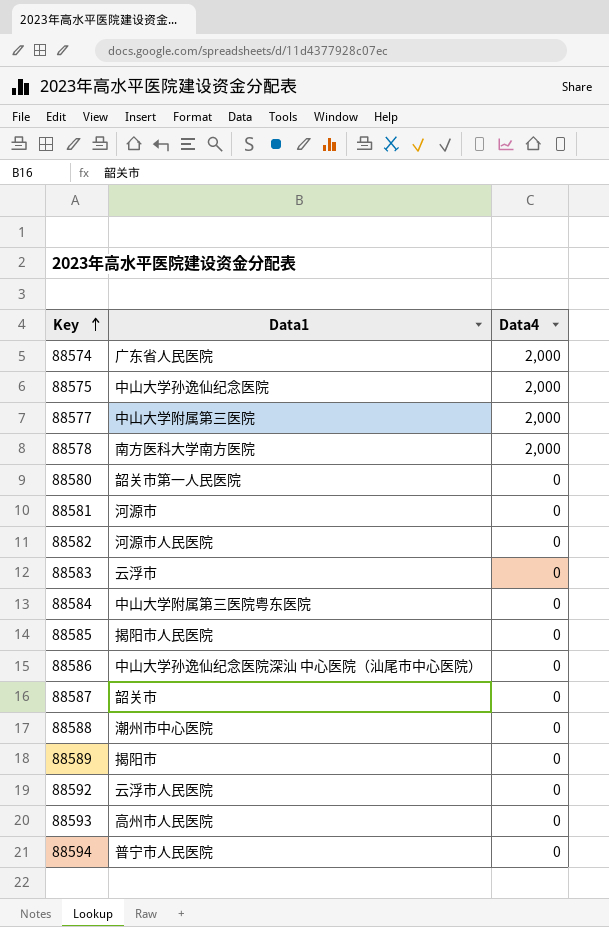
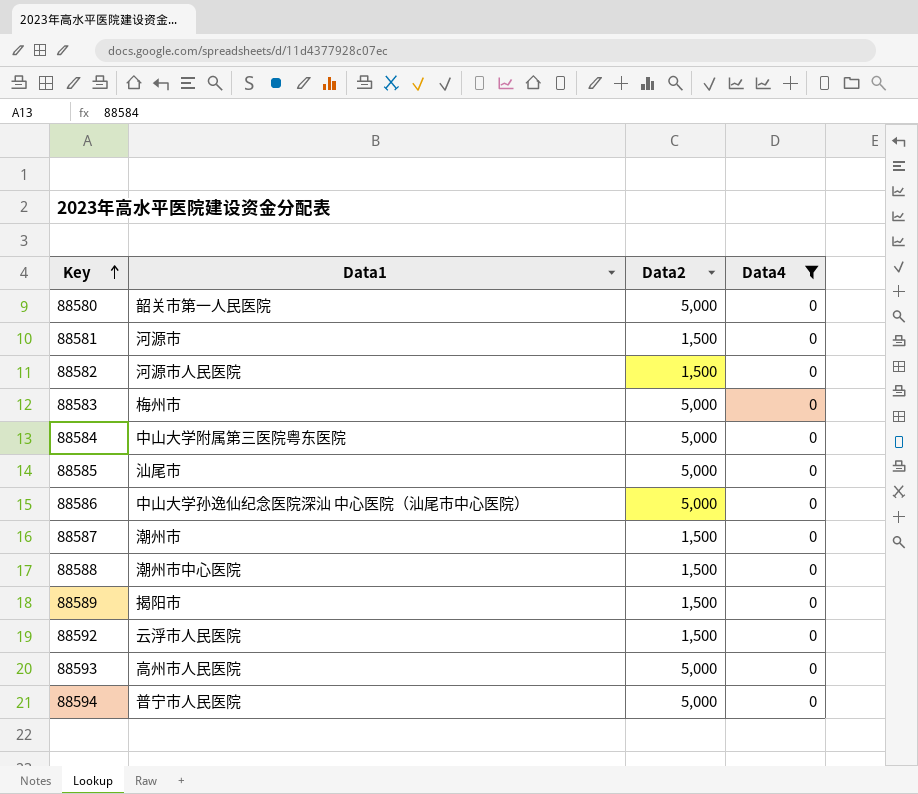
filter: none -> Data4 = 0
column Data2 | position: none -> 3
88583 | Data1: 云浮市 -> 梅州市
88585 | Data1: 揭阳市人民医院 -> 汕尾市
88587 | Data1: 韶关市 -> 潮州市

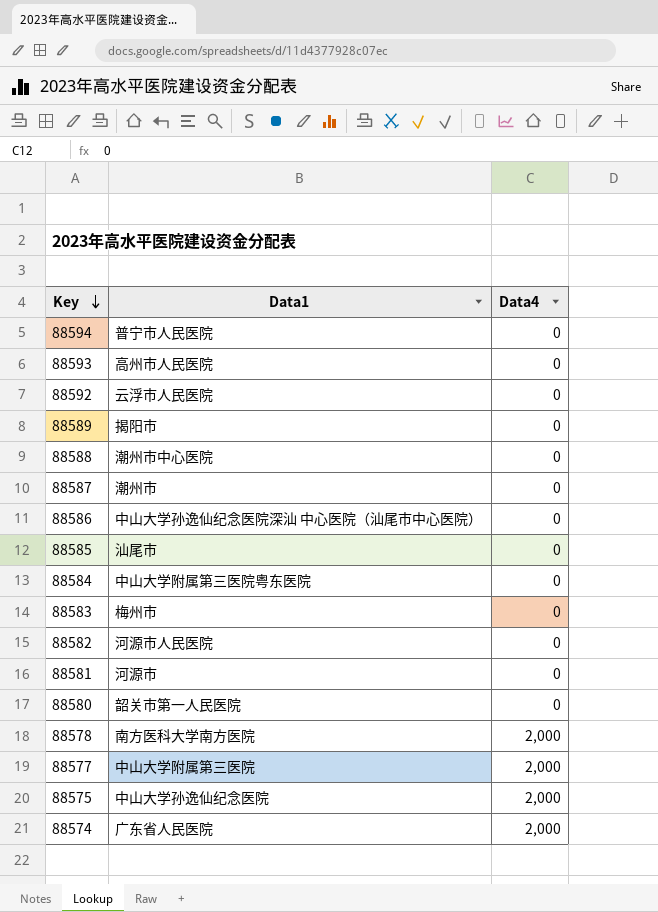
filter: Data4 = 0 -> none
row order: Key ascending -> Key descending
column Data2 | position: 3 -> none

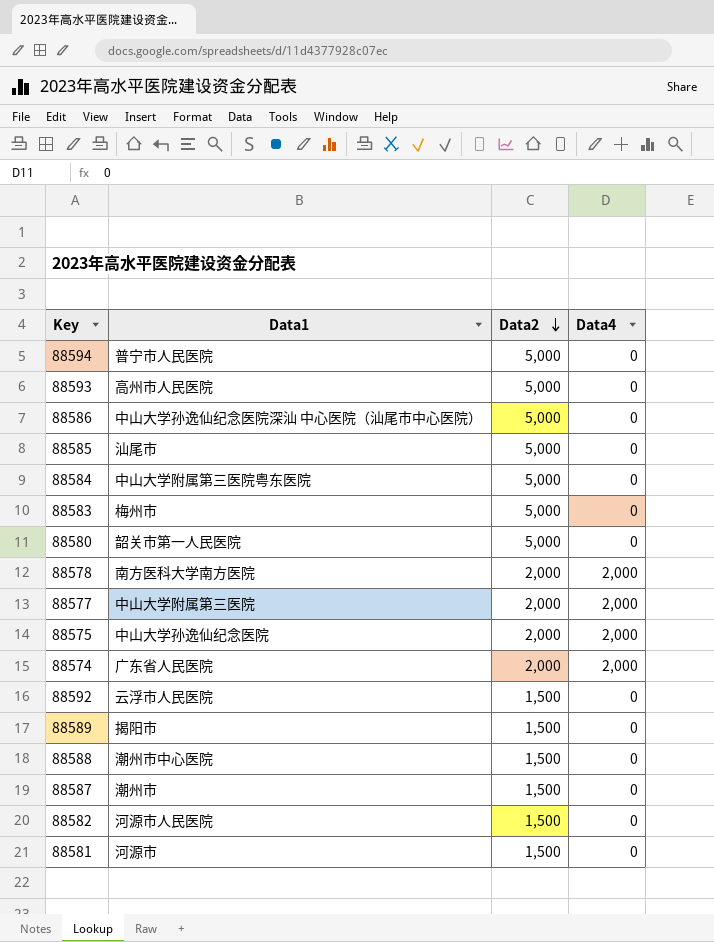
row order: Key descending -> Data2 descending
column Data2 | position: none -> 3

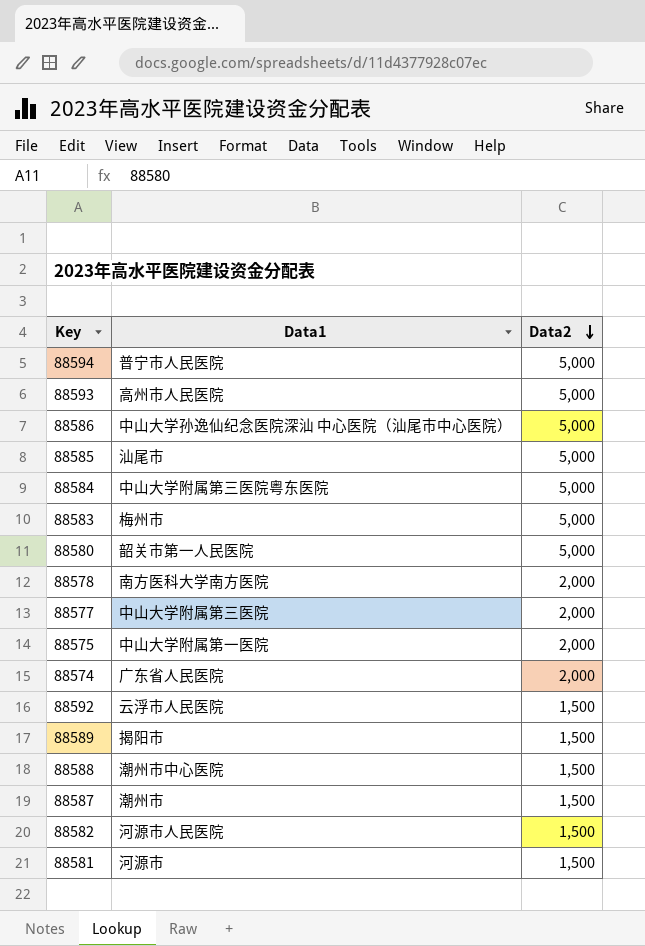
column Data4 | position: 4 -> none
88575 | Data1: 中山大学孙逸仙纪念医院 -> 中山大学附属第一医院

